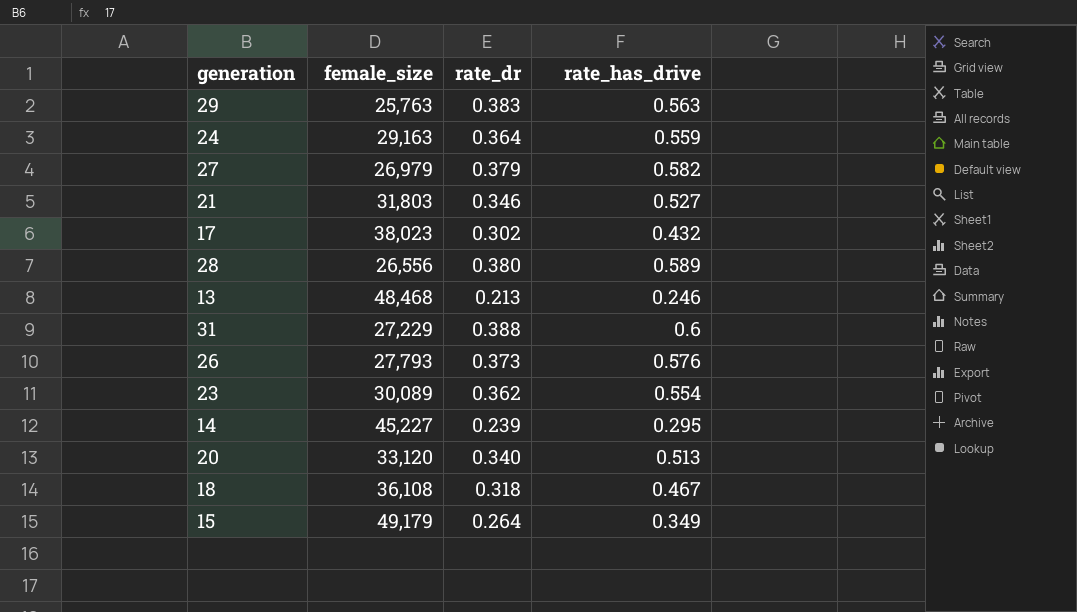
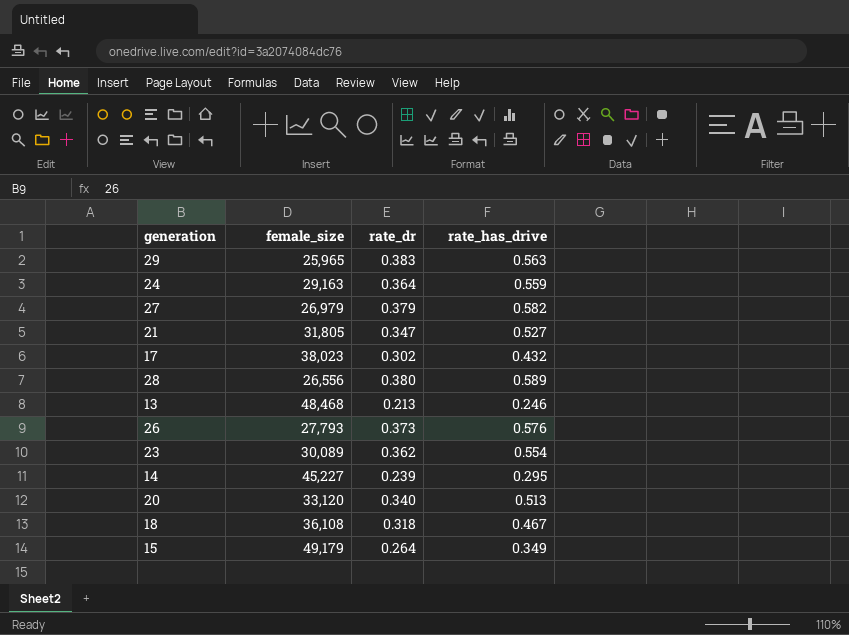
row 31: 27,229 | 0.388 | 0.6 -> none
29 | female_size: 25,763 -> 25,965
21 | female_size: 31,803 -> 31,805
21 | rate_dr: 0.346 -> 0.347

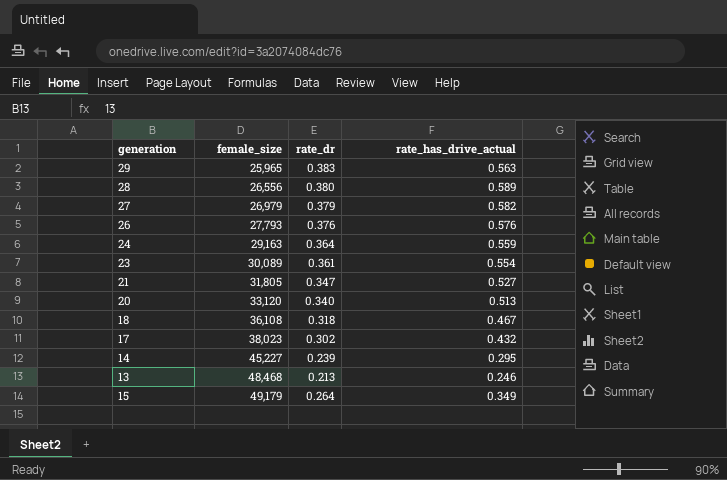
row order: none -> female_size ascending
column name: rate_has_drive -> rate_has_drive_actual
26 | rate_dr: 0.373 -> 0.376
23 | rate_dr: 0.362 -> 0.361

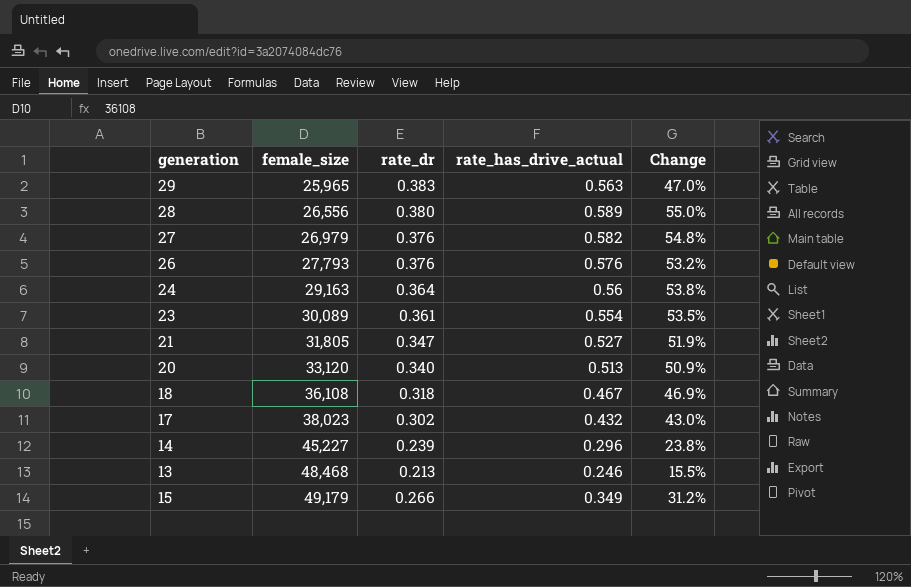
column Change | formula: none -> ([rate_has_drive_actual] - [rate_dr]) / [rate_dr]
27 | rate_dr: 0.379 -> 0.376
24 | rate_has_drive_actual: 0.559 -> 0.56
14 | rate_has_drive_actual: 0.295 -> 0.296
15 | rate_dr: 0.264 -> 0.266

